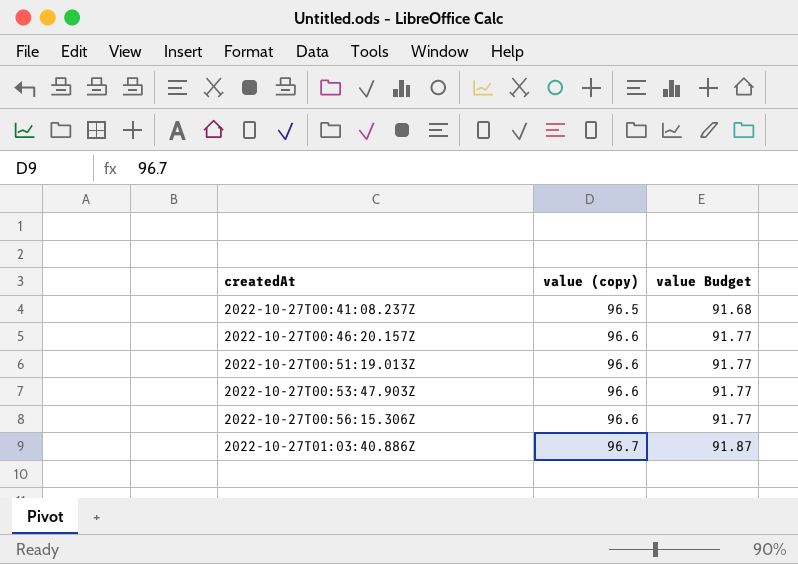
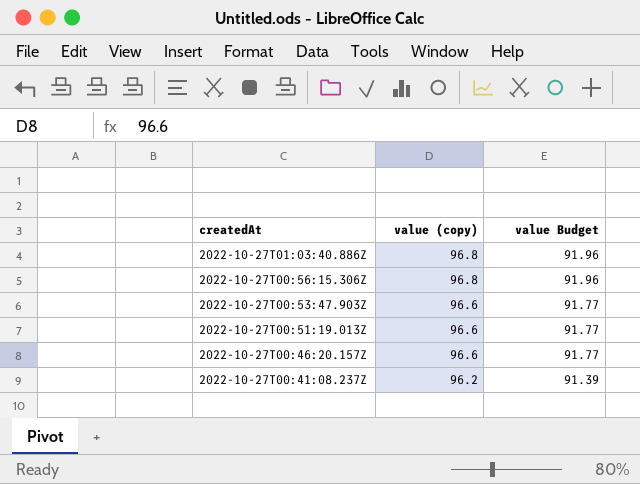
row order: createdAt ascending -> createdAt descending
2022-10-27T01:03:40.886Z | value (copy): 96.7 -> 96.8
2022-10-27T01:03:40.886Z | value Budget: 91.87 -> 91.96
2022-10-27T00:56:15.306Z | value (copy): 96.6 -> 96.8
2022-10-27T00:56:15.306Z | value Budget: 91.77 -> 91.96
2022-10-27T00:41:08.237Z | value (copy): 96.5 -> 96.2
2022-10-27T00:41:08.237Z | value Budget: 91.68 -> 91.39

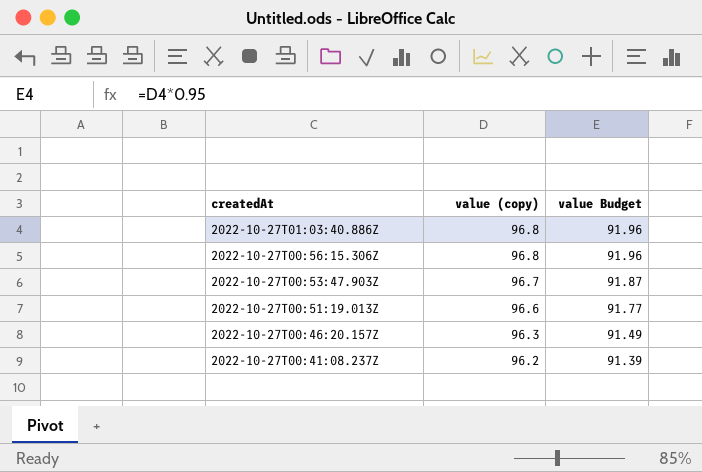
2022-10-27T00:53:47.903Z | value (copy): 96.6 -> 96.7
2022-10-27T00:53:47.903Z | value Budget: 91.77 -> 91.87
2022-10-27T00:46:20.157Z | value (copy): 96.6 -> 96.3
2022-10-27T00:46:20.157Z | value Budget: 91.77 -> 91.49

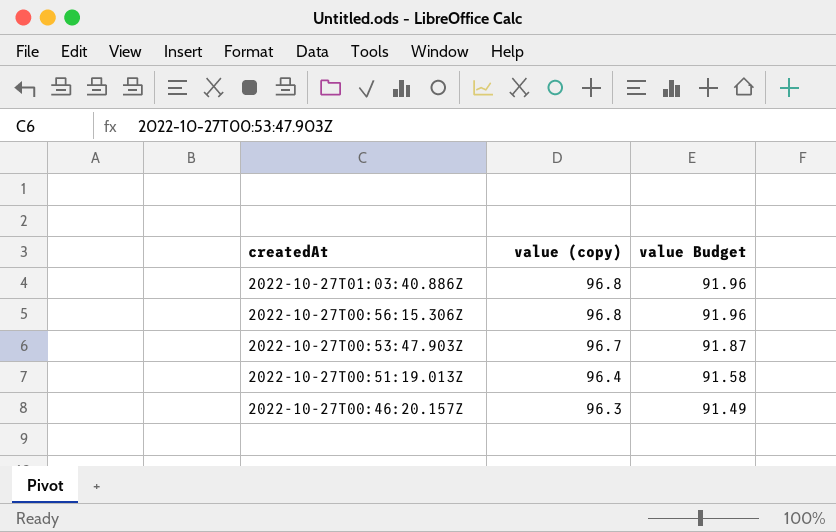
row 2022-10-27T00:41:08.237Z: 96.2 | 91.39 -> none
2022-10-27T00:51:19.013Z | value (copy): 96.6 -> 96.4
2022-10-27T00:51:19.013Z | value Budget: 91.77 -> 91.58

